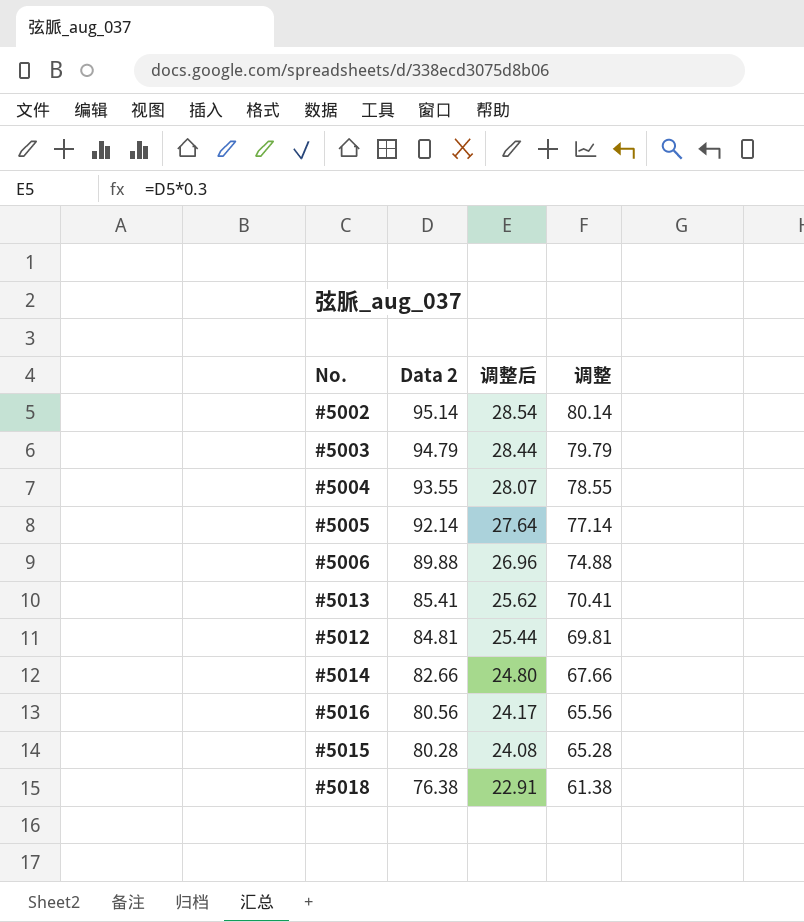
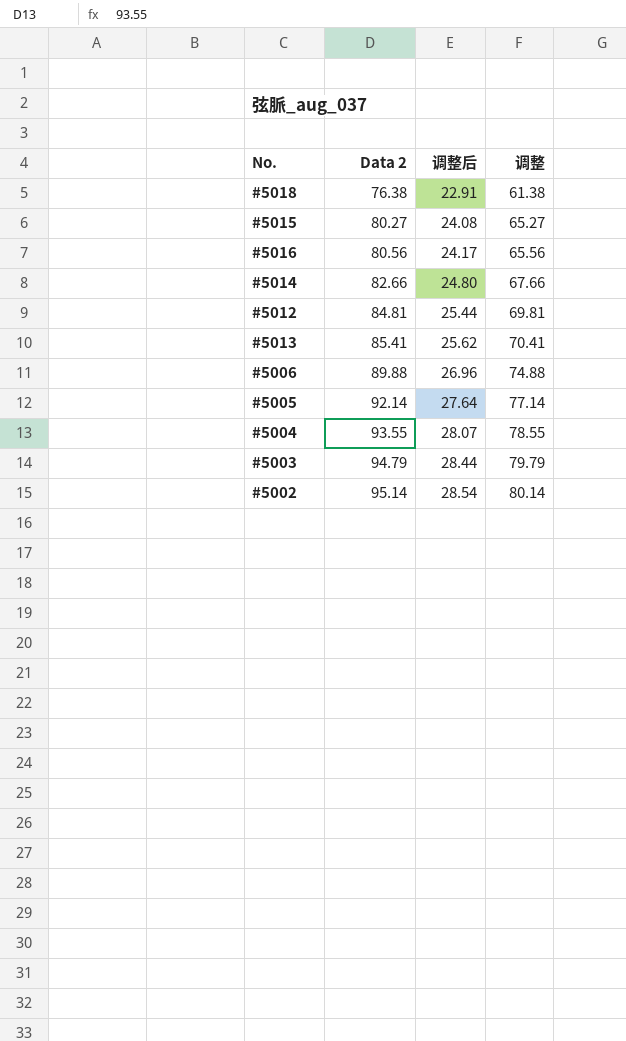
row order: Data 2 descending -> Data 2 ascending
#5015 | Data 2: 80.28 -> 80.27
#5015 | 调整: 65.28 -> 65.27

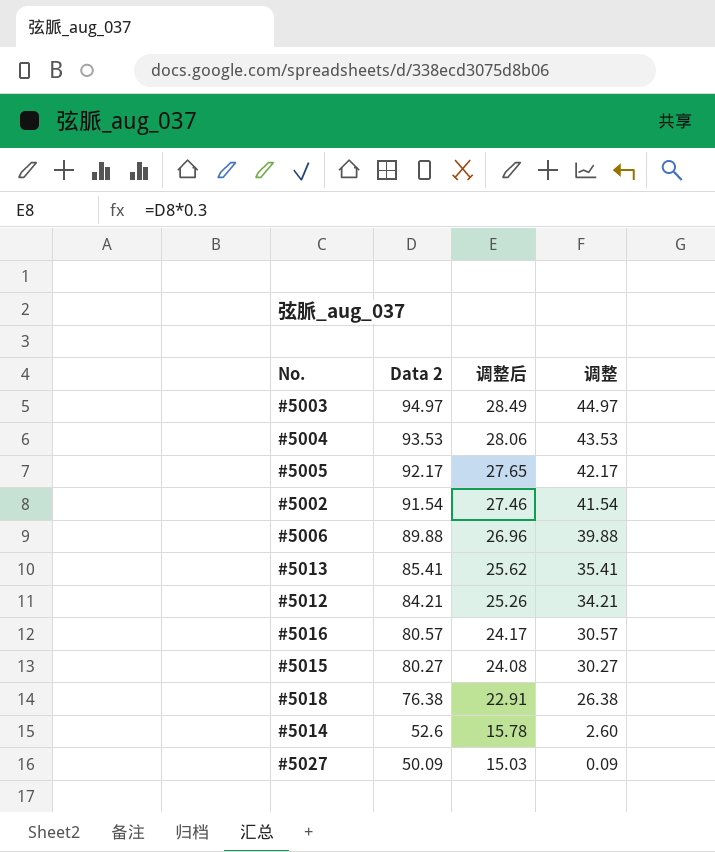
row order: Data 2 ascending -> Data 2 descending
column 调整 | formula: [Data 2] - 15 -> [Data 2] - 50
#5003 | Data 2: 94.79 -> 94.97
#5003 | 调整后: 28.44 -> 28.49
#5004 | Data 2: 93.55 -> 93.53
#5004 | 调整后: 28.07 -> 28.06
#5005 | Data 2: 92.14 -> 92.17
#5005 | 调整后: 27.64 -> 27.65
#5002 | Data 2: 95.14 -> 91.54
#5002 | 调整后: 28.54 -> 27.46
#5012 | Data 2: 84.81 -> 84.21
#5012 | 调整后: 25.44 -> 25.26
#5016 | Data 2: 80.56 -> 80.57
#5014 | Data 2: 82.66 -> 52.6
#5014 | 调整后: 24.80 -> 15.78
row #5027: none -> 50.09 | 15.03 | 0.09

